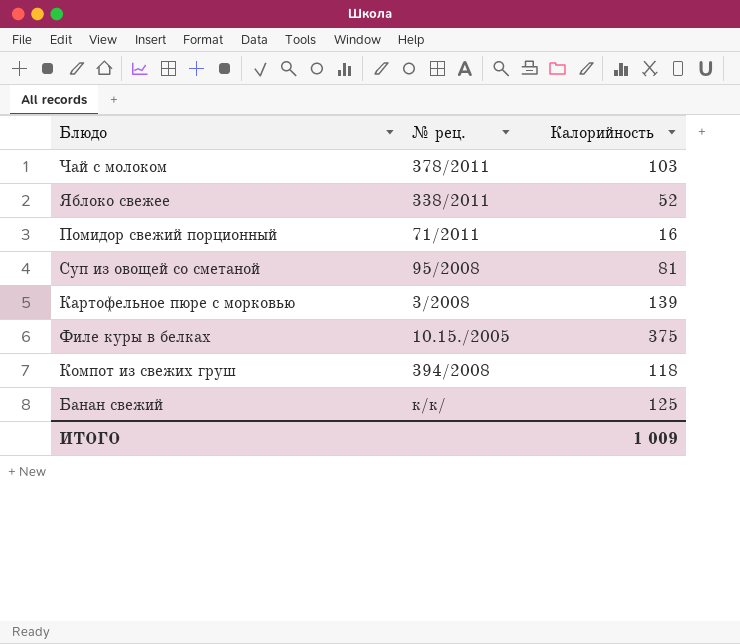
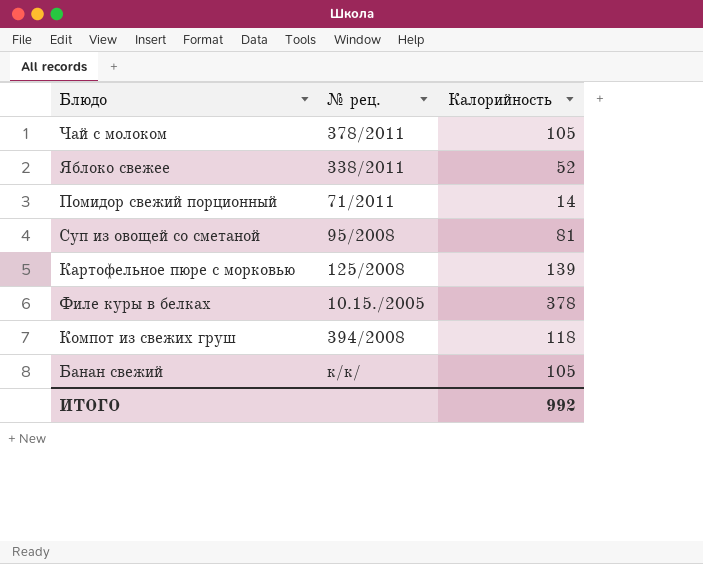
Чай с молоком | Калорийность: 103 -> 105
Помидор свежий порционный | Калорийность: 16 -> 14
Картофельное пюре с морковью | № рец.: 3/2008 -> 125/2008
Филе куры в белках | Калорийность: 375 -> 378
Банан свежий | Калорийность: 125 -> 105
ИТОГО | Калорийность: 1 009 -> 992

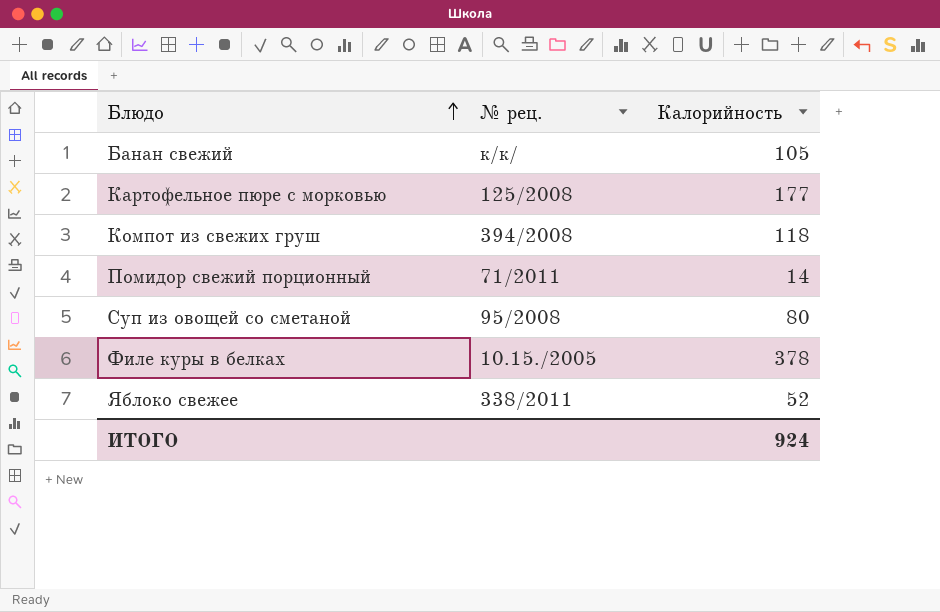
row order: none -> Блюдо ascending
row Чай с молоком: 378/2011 | 105 -> none
Картофельное пюре с морковью | Калорийность: 139 -> 177
Суп из овощей со сметаной | Калорийность: 81 -> 80
ИТОГО | Калорийность: 992 -> 924

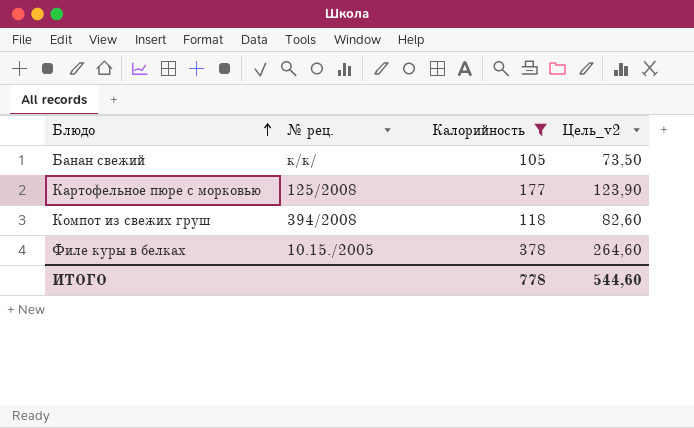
filter: none -> Калорийность >= 105
column Цель_v2 | formula: none -> [Калорийность] * 0,7
ИТОГО | Калорийность: 924 -> 778

